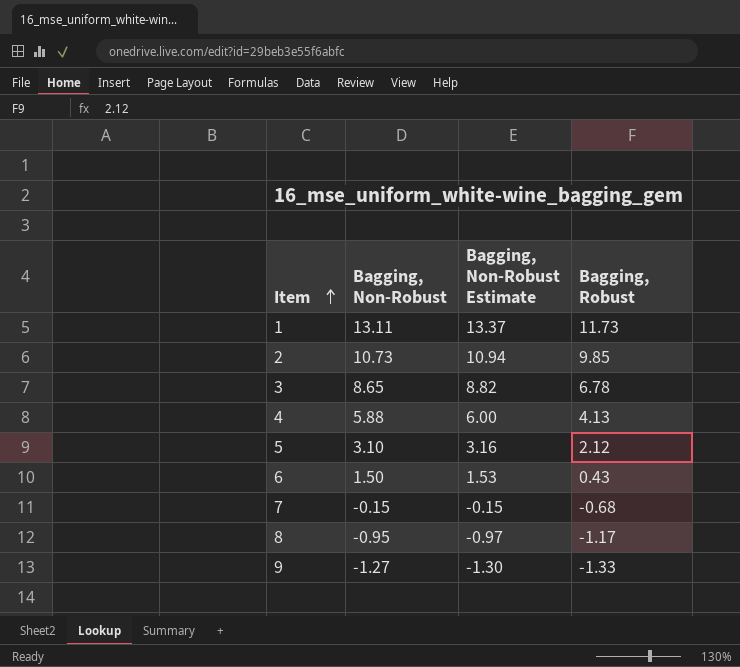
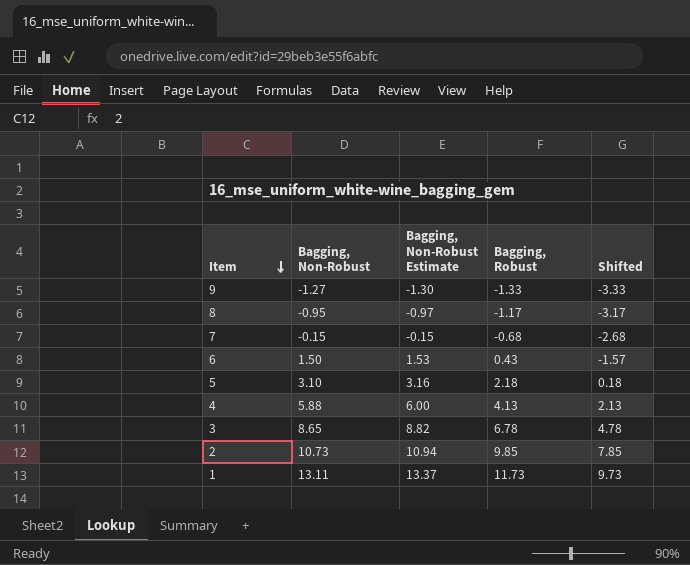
row order: Item ascending -> Item descending
column Shifted | formula: none -> [Bagging, Robust] - 2
5 | Bagging, Robust: 2.12 -> 2.18

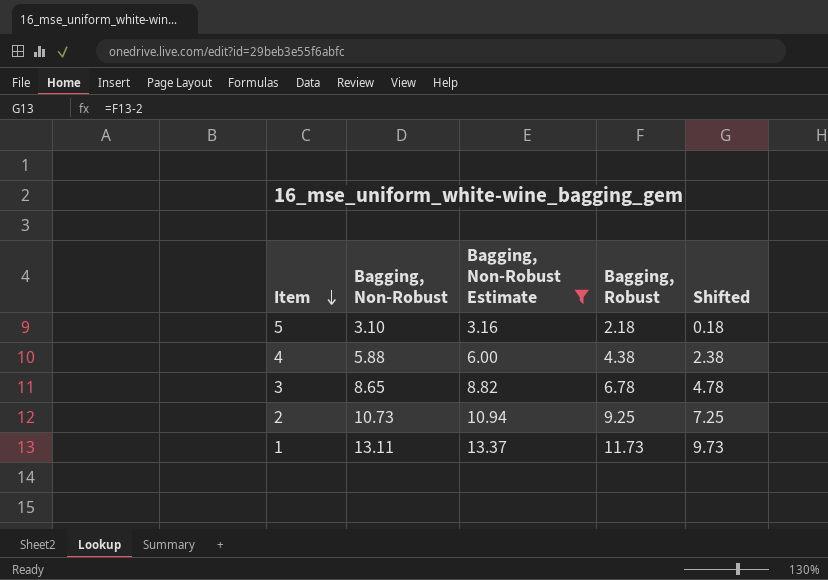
filter: none -> Bagging, Non-Robust Estimate >= 3.16
4 | Bagging, Robust: 4.13 -> 4.38
4 | Shifted: 2.13 -> 2.38
2 | Bagging, Robust: 9.85 -> 9.25
2 | Shifted: 7.85 -> 7.25

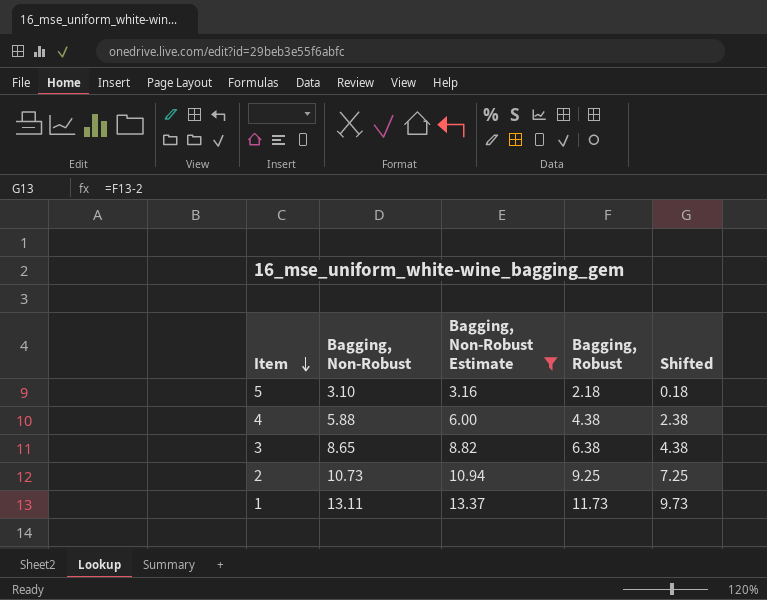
3 | Bagging, Robust: 6.78 -> 6.38
3 | Shifted: 4.78 -> 4.38

